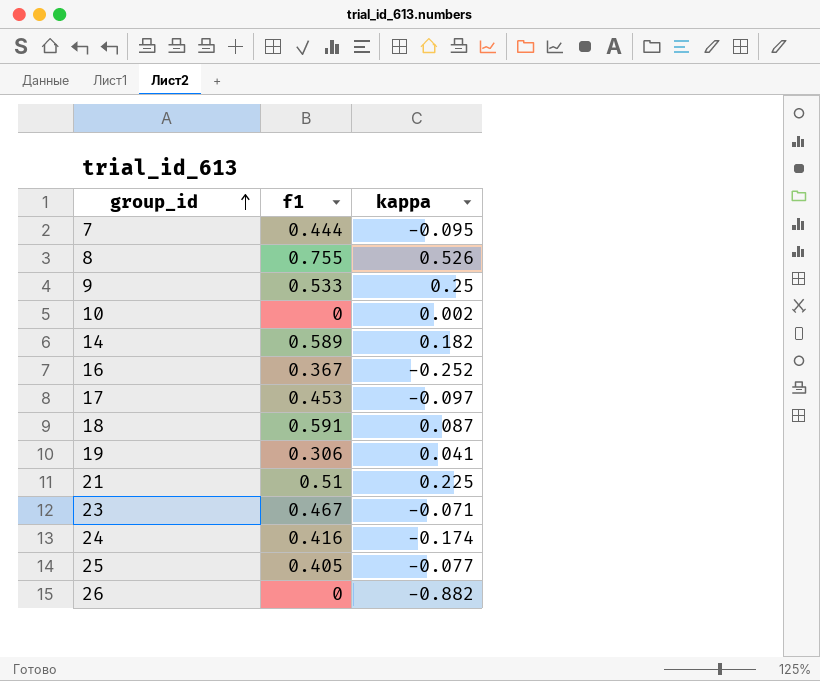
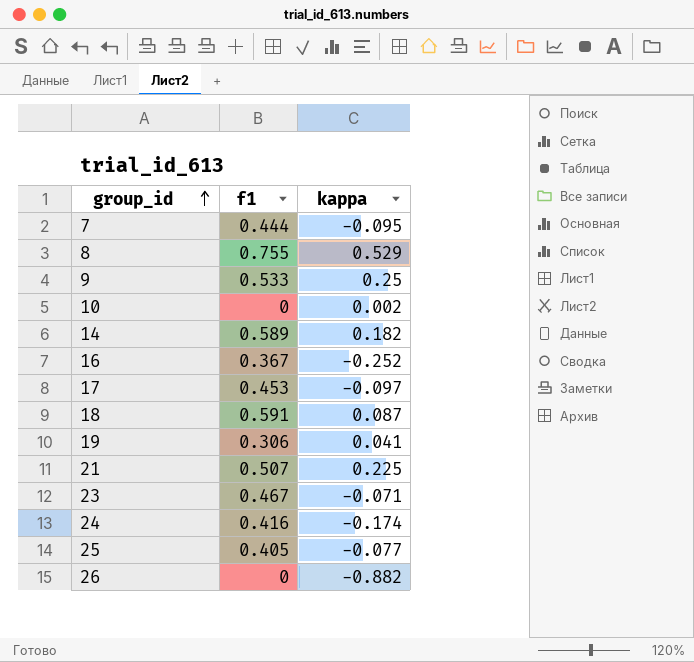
8 | kappa: 0.526 -> 0.529
21 | f1: 0.51 -> 0.507

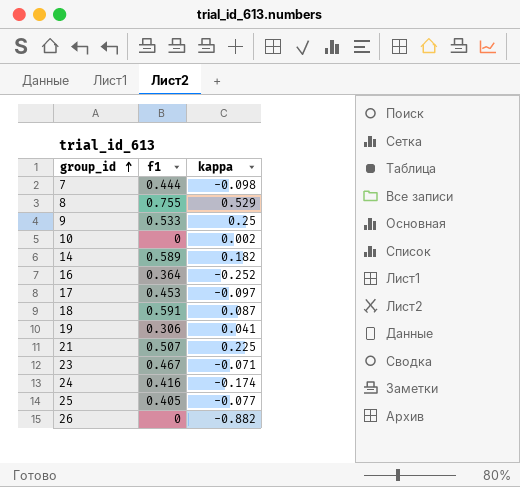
7 | kappa: -0.095 -> -0.098
16 | f1: 0.367 -> 0.364

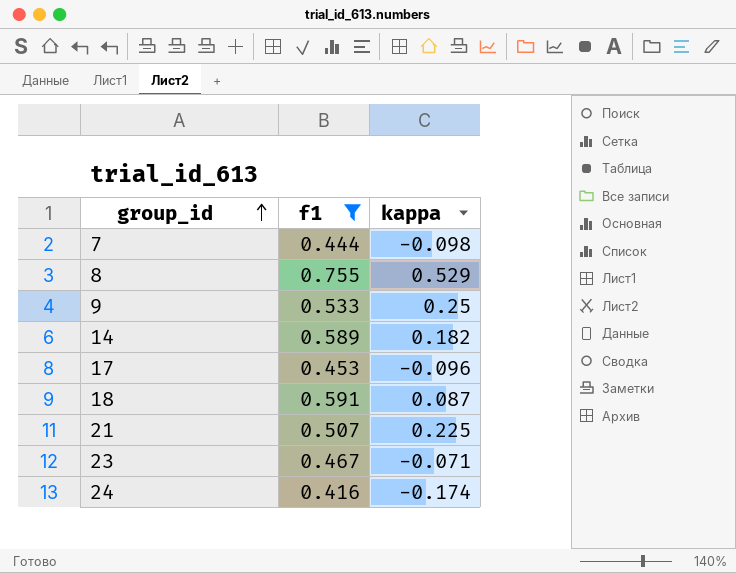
filter: none -> f1 >= 0.416
17 | kappa: -0.097 -> -0.096

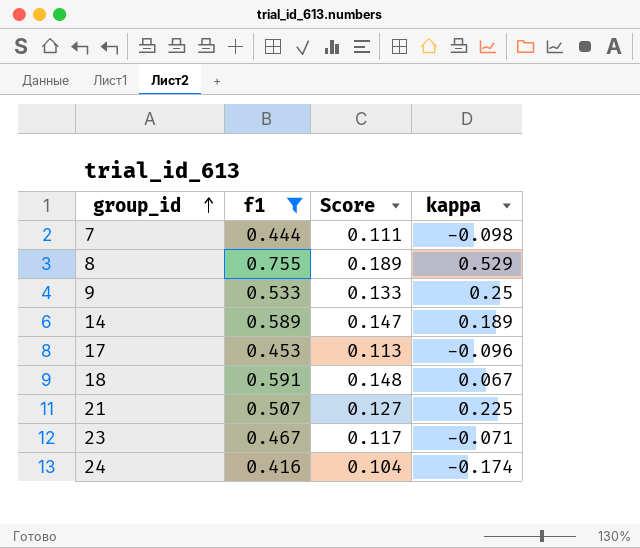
column Score | formula: none -> [f1] * 0.25
14 | kappa: 0.182 -> 0.189
18 | kappa: 0.087 -> 0.067

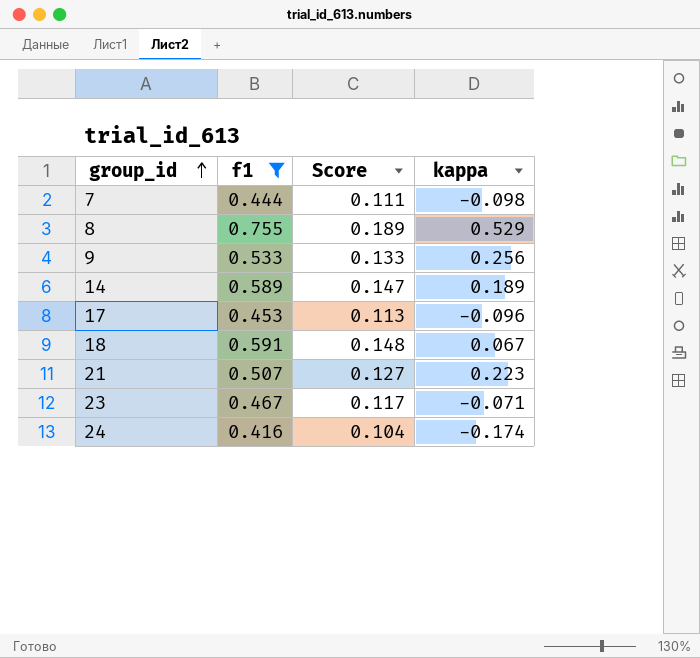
9 | kappa: 0.25 -> 0.256
21 | kappa: 0.225 -> 0.223

